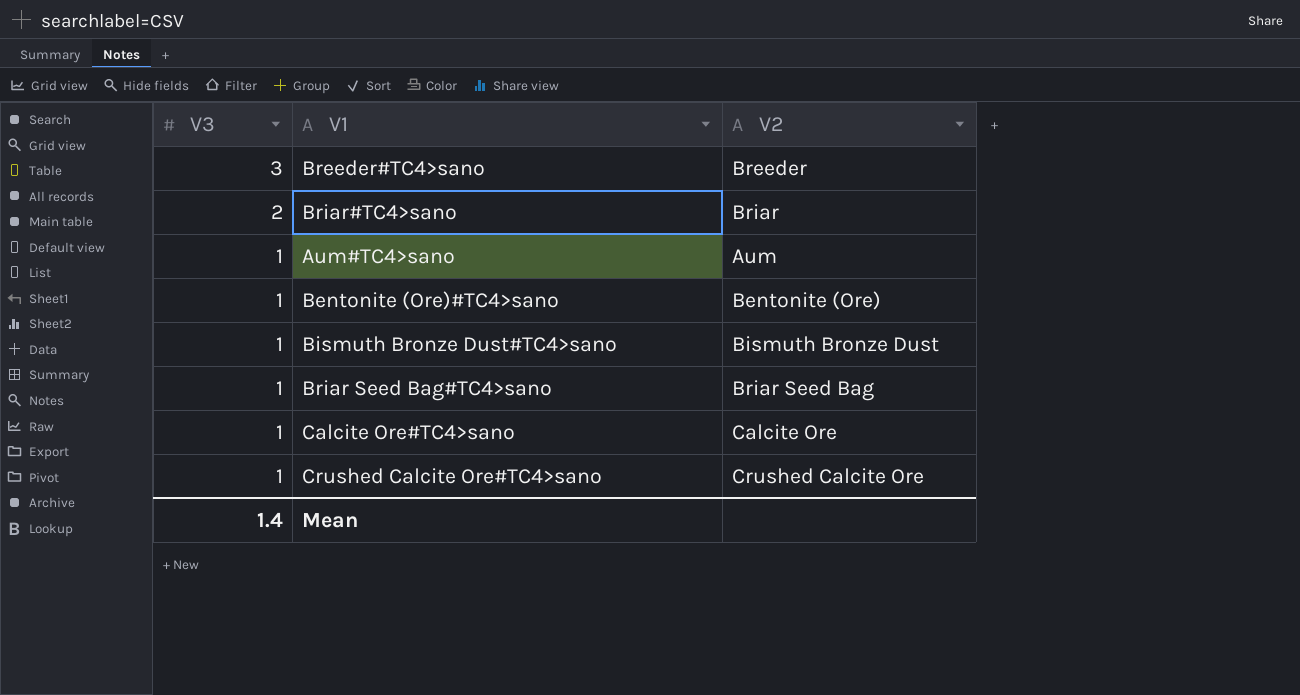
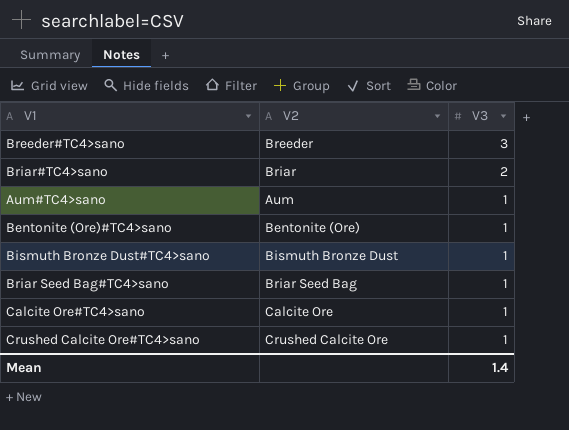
column V3 | position: 1 -> 3

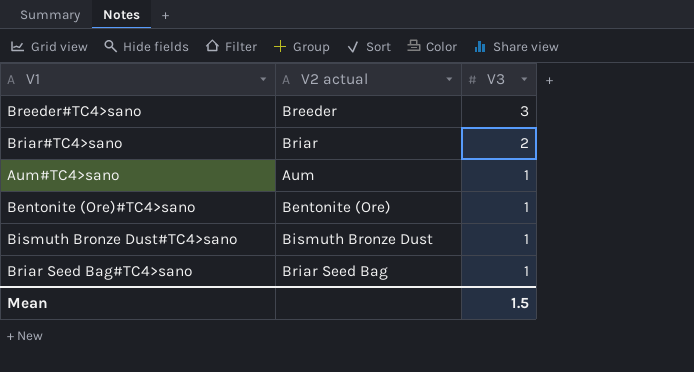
column name: V2 -> V2 actual
row Calcite Ore#TC4>sano: Calcite Ore | 1 -> none
row Crushed Calcite Ore#TC4>sano: Crushed Calcite Ore | 1 -> none
Mean | V3: 1.4 -> 1.5

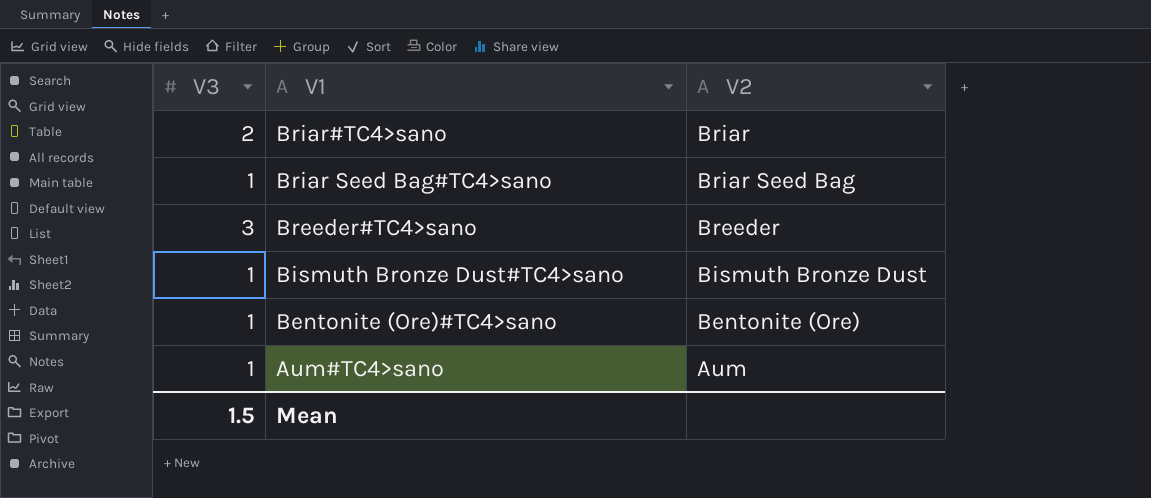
row order: V3 descending -> V1 descending
column V3 | position: 3 -> 1
column name: V2 actual -> V2

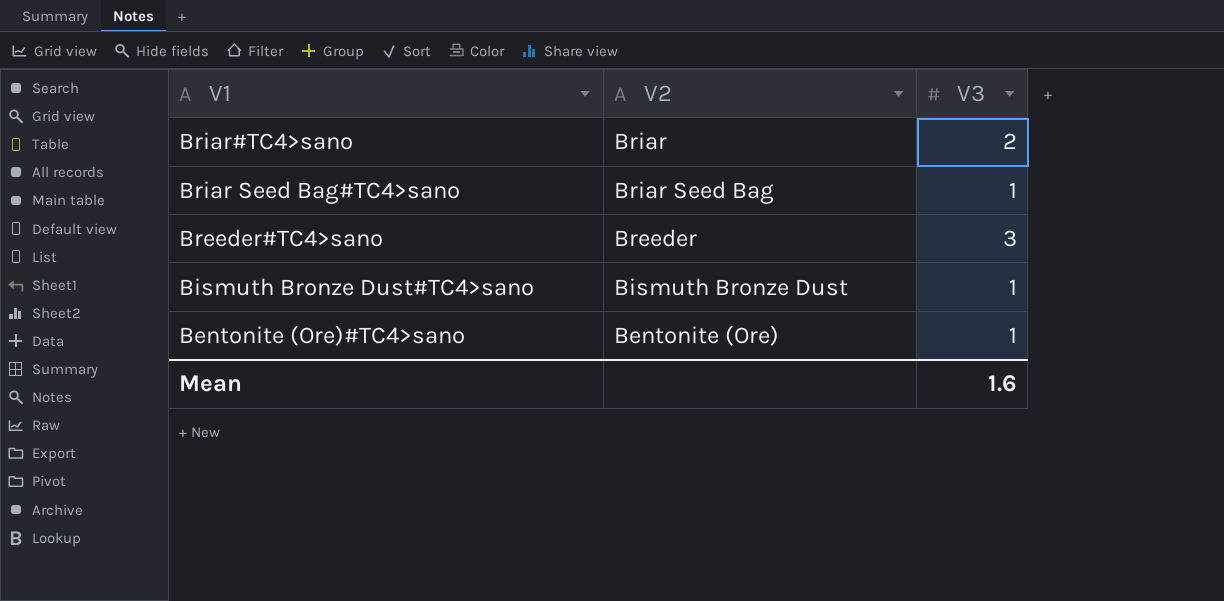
column V3 | position: 1 -> 3
row Aum#TC4>sano: 1 | Aum -> none
Mean | V3: 1.5 -> 1.6

